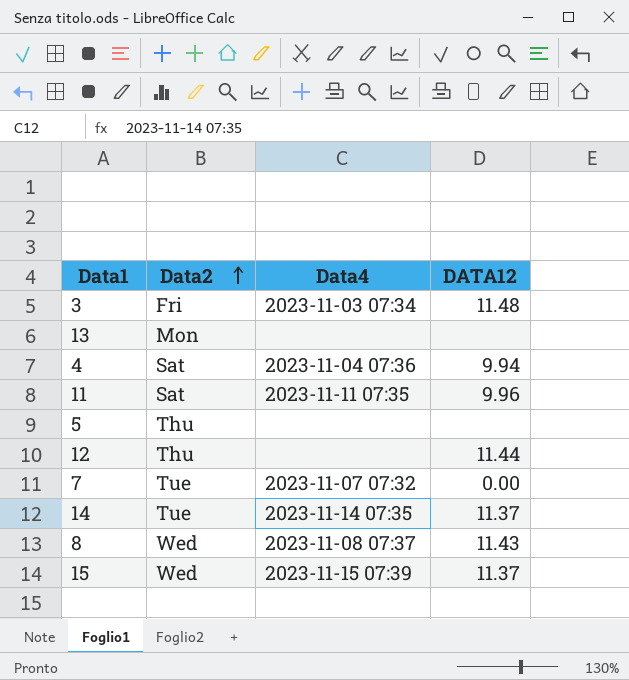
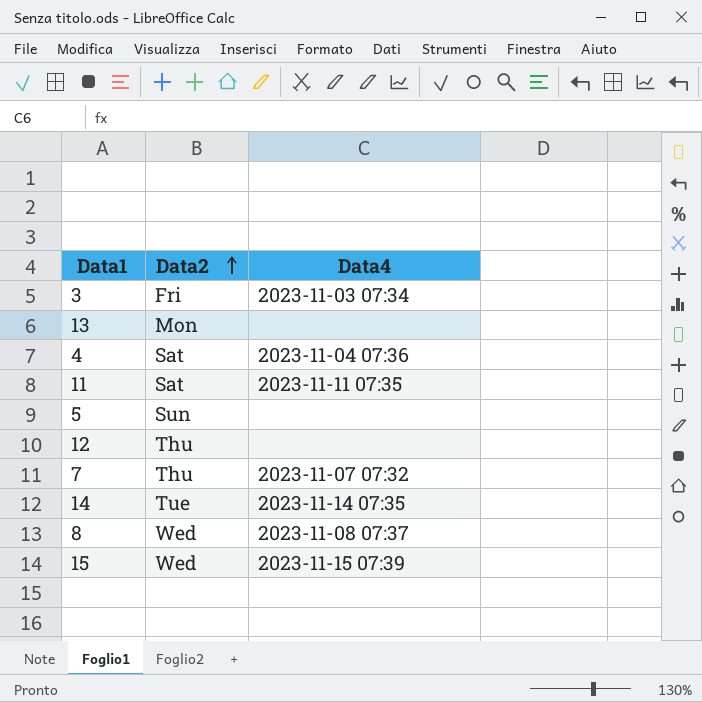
column DATA12 | position: 4 -> none
5 | Data2: Thu -> Sun
7 | Data2: Tue -> Thu

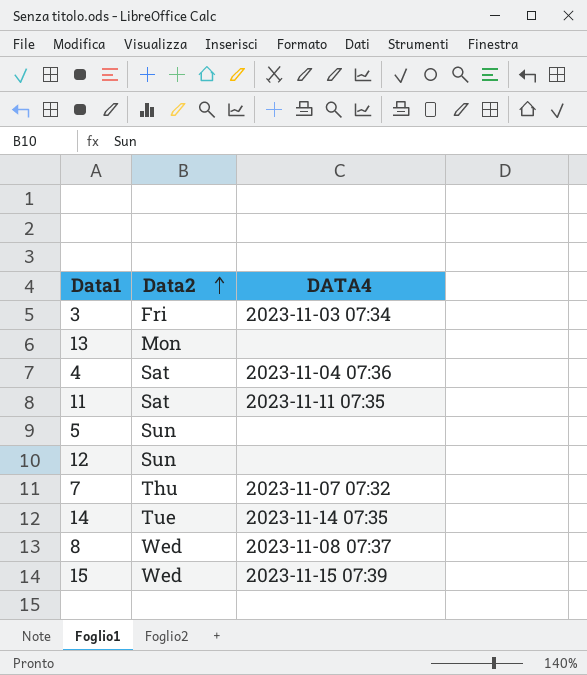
column name: Data4 -> DATA4
12 | Data2: Thu -> Sun

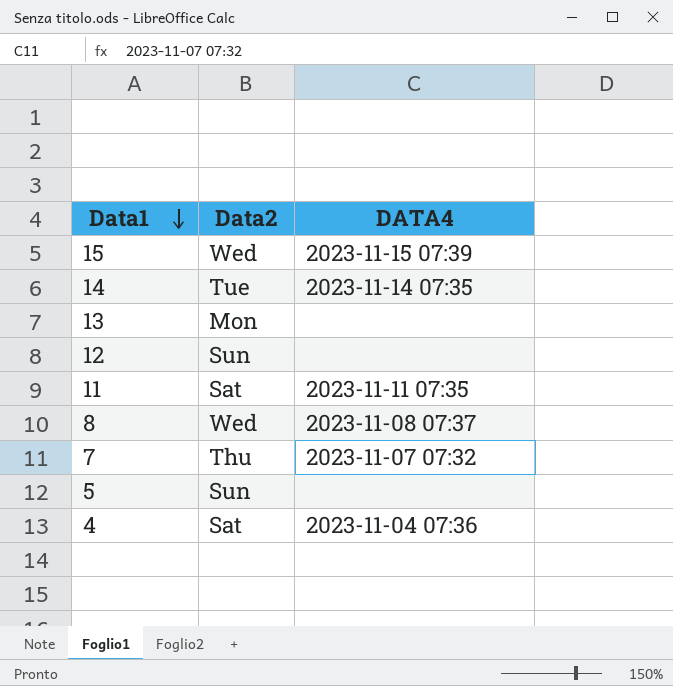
row order: Data2 ascending -> Data1 descending
row 3: Fri | 2023-11-03 07:34 -> none

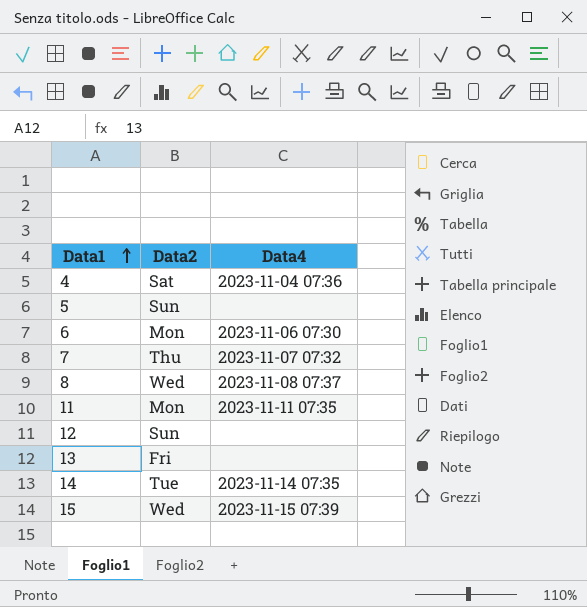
row order: Data1 descending -> Data1 ascending
column name: DATA4 -> Data4
row 6: none -> Mon | 2023-11-06 07:30
11 | Data2: Sat -> Mon
13 | Data2: Mon -> Fri

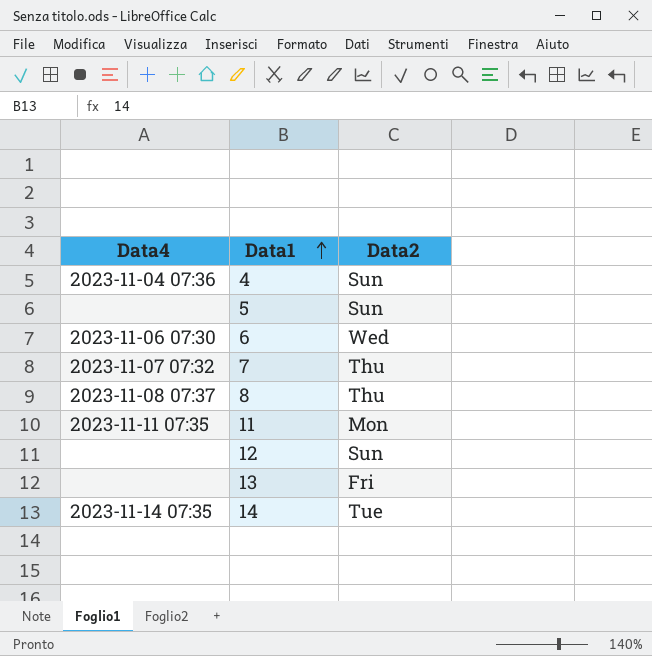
column Data4 | position: 3 -> 1
row 15: Wed | 2023-11-15 07:39 -> none
4 | Data2: Sat -> Sun
6 | Data2: Mon -> Wed
8 | Data2: Wed -> Thu

